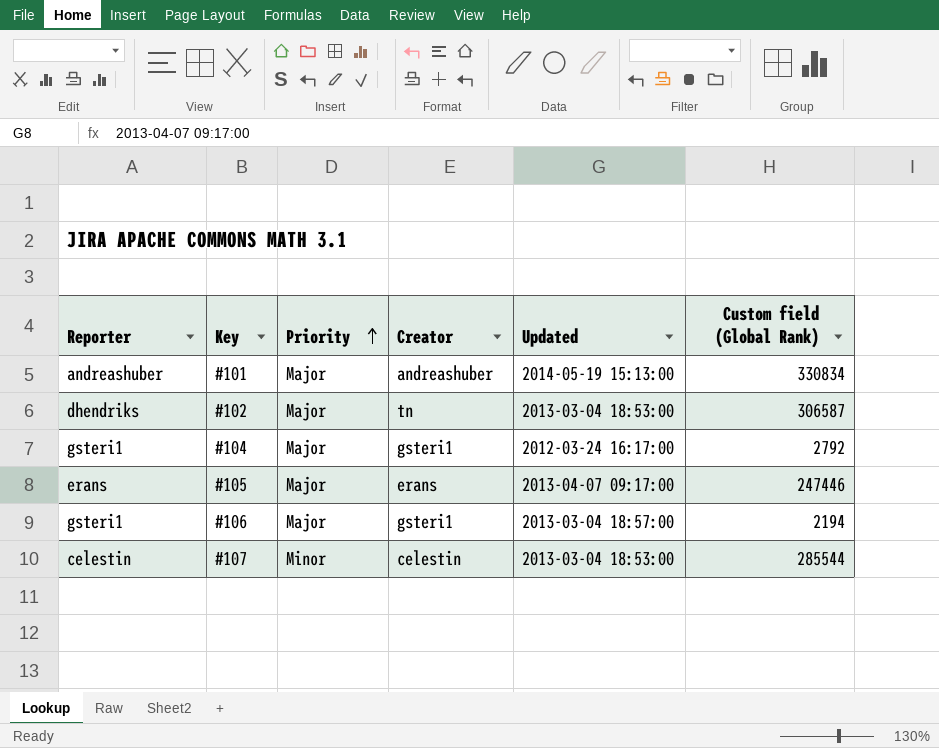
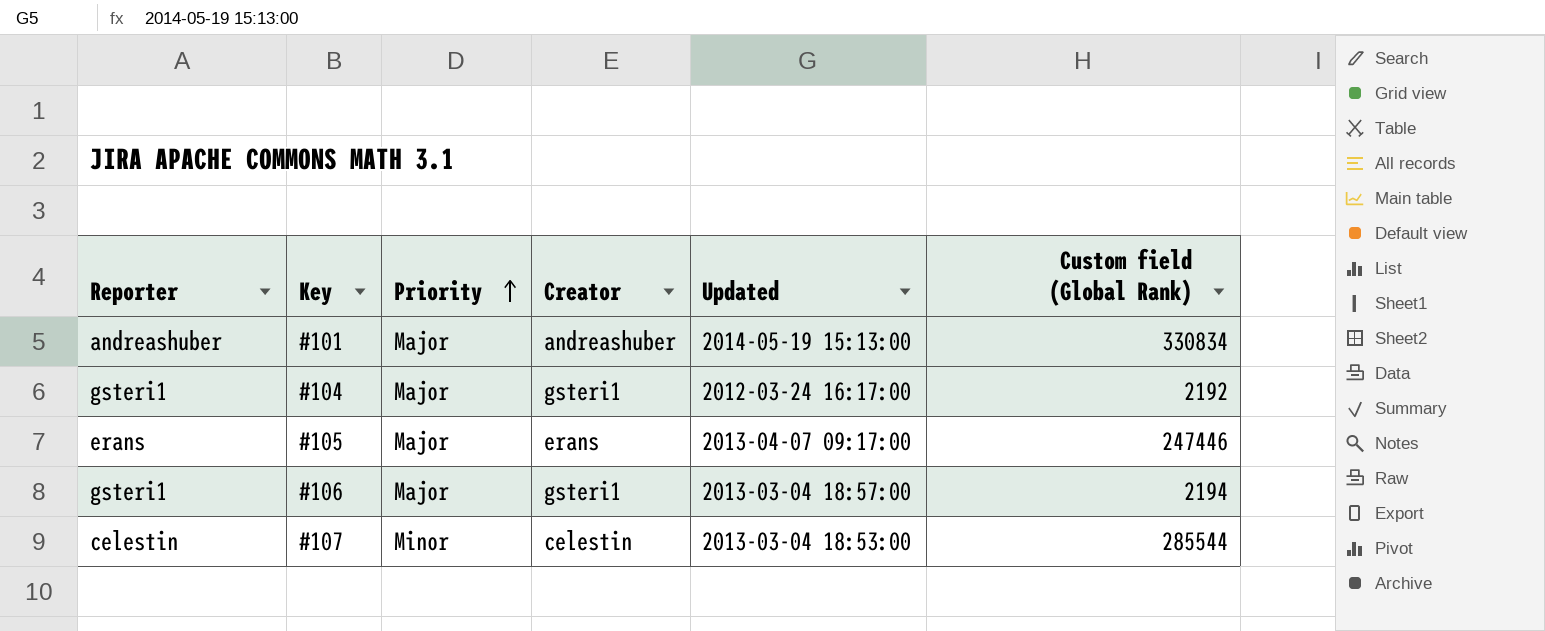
row #102: dhendriks | Major | tn | 2013-03-04 18:53:00 | 306587 -> none
#104 | Custom field (Global Rank): 2792 -> 2192

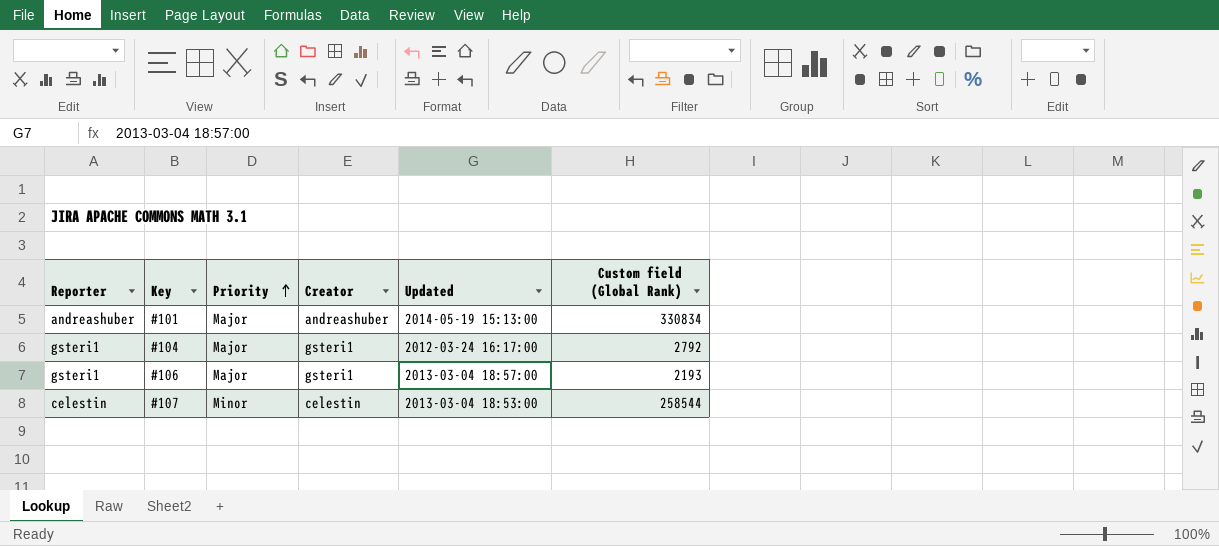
row #105: erans | Major | erans | 2013-04-07 09:17:00 | 247446 -> none
#104 | Custom field (Global Rank): 2192 -> 2792
#106 | Custom field (Global Rank): 2194 -> 2193
#107 | Custom field (Global Rank): 285544 -> 258544

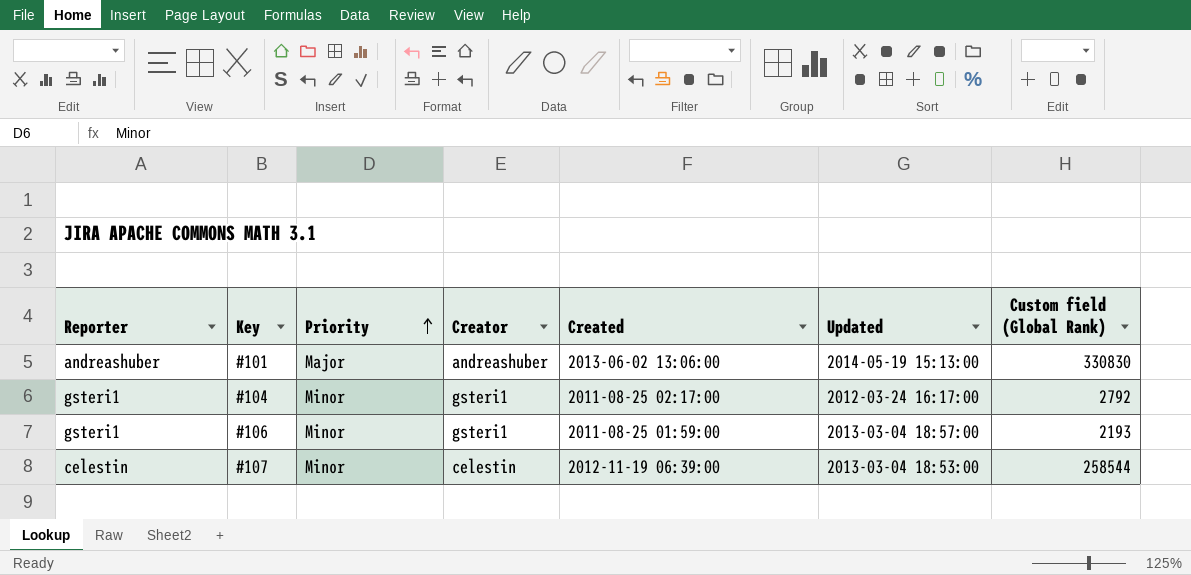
column Created | position: none -> 5
#101 | Custom field (Global Rank): 330834 -> 330830
#104 | Priority: Major -> Minor
#106 | Priority: Major -> Minor

